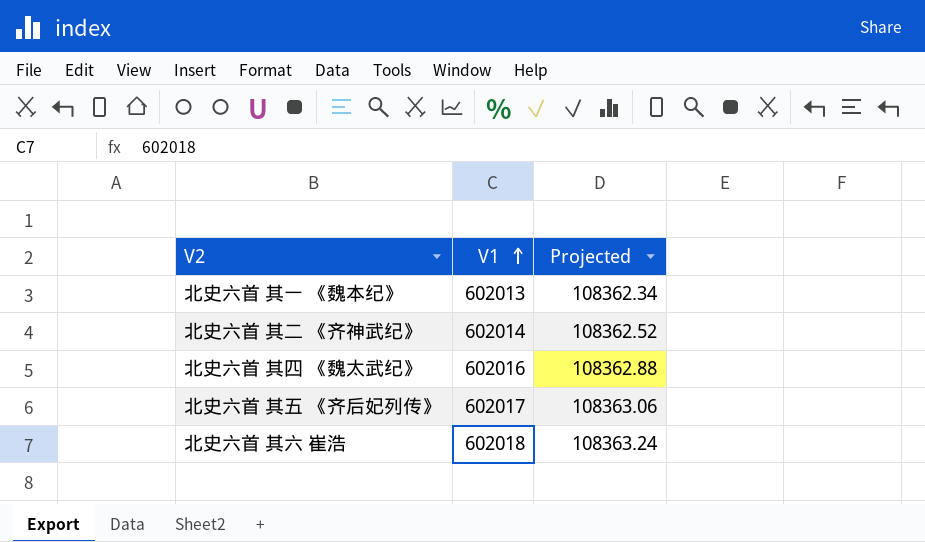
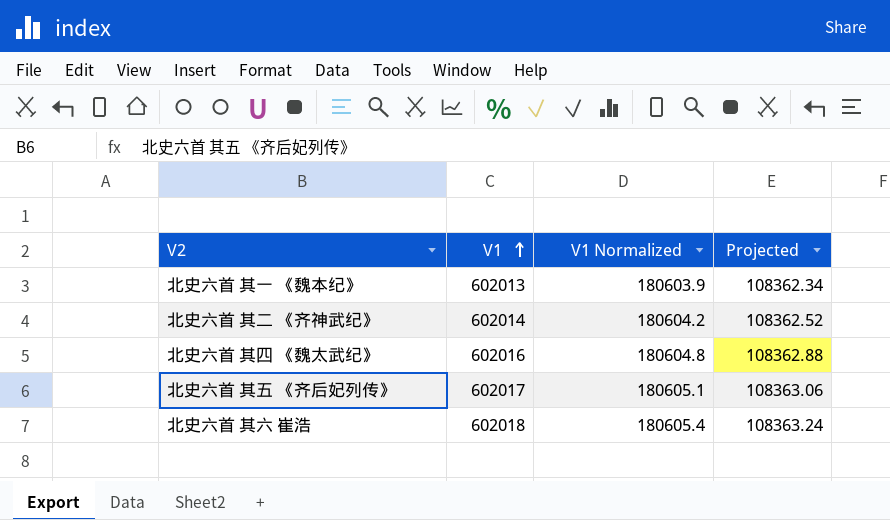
column V1 Normalized | formula: none -> [V1] * 0.3

